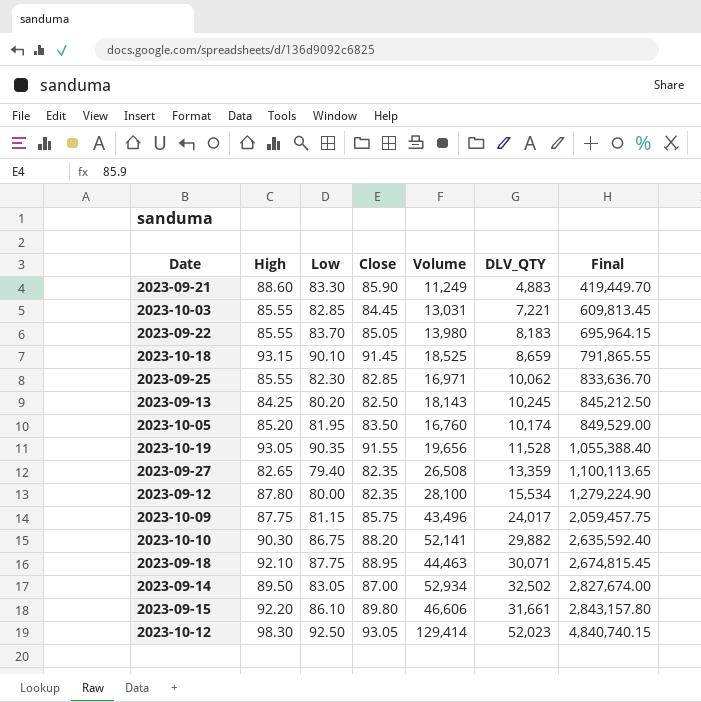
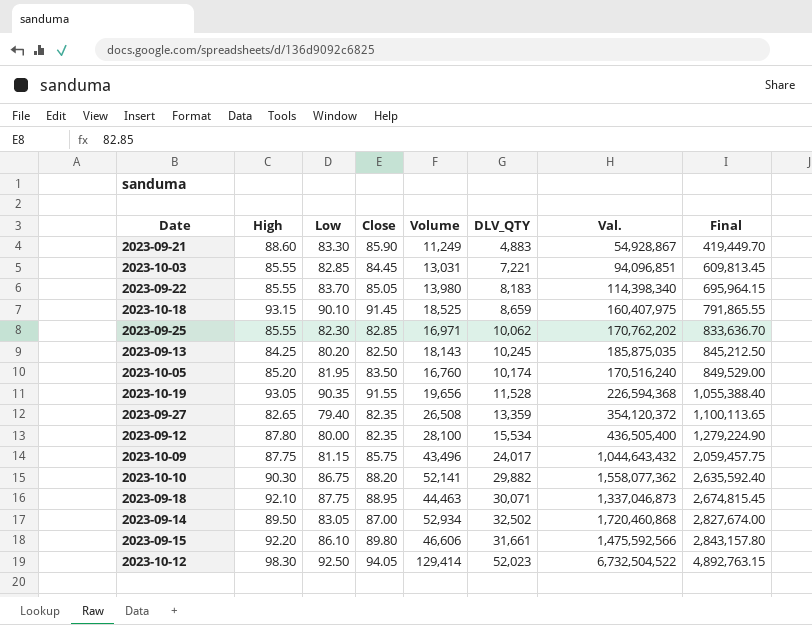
column Val. | formula: none -> [Volume] * [DLV_QTY]
2023-10-12 | Close: 93.05 -> 94.05
2023-10-12 | Final: 4,840,740.15 -> 4,892,763.15

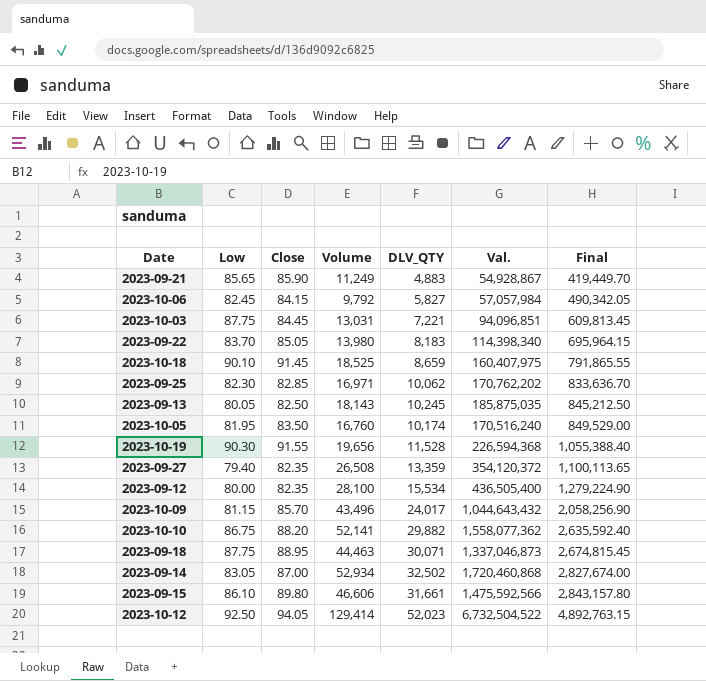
column High | position: 2 -> none
2023-09-21 | Low: 83.30 -> 85.65
row 2023-10-06: none -> 82.45 | 84.15 | 9,792 | 5,827 | 57,057,984 | 490,342.05
2023-10-03 | Low: 82.85 -> 87.75
2023-09-13 | Low: 80.20 -> 80.05
2023-10-19 | Low: 90.35 -> 90.30
2023-10-09 | Close: 85.75 -> 85.70
2023-10-09 | Final: 2,059,457.75 -> 2,058,256.90

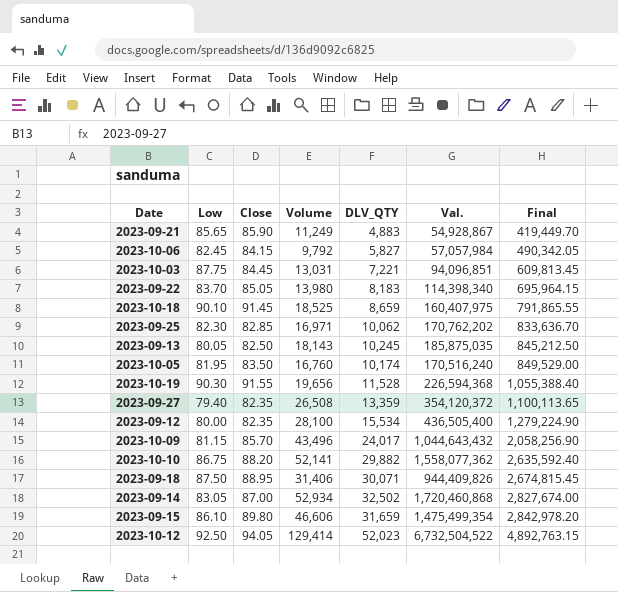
2023-09-18 | Low: 87.75 -> 87.50
2023-09-18 | Volume: 44,463 -> 31,406
2023-09-18 | Val.: 1,337,046,873 -> 944,409,826
2023-09-15 | DLV_QTY: 31,661 -> 31,659
2023-09-15 | Val.: 1,475,592,566 -> 1,475,499,354
2023-09-15 | Final: 2,843,157.80 -> 2,842,978.20

